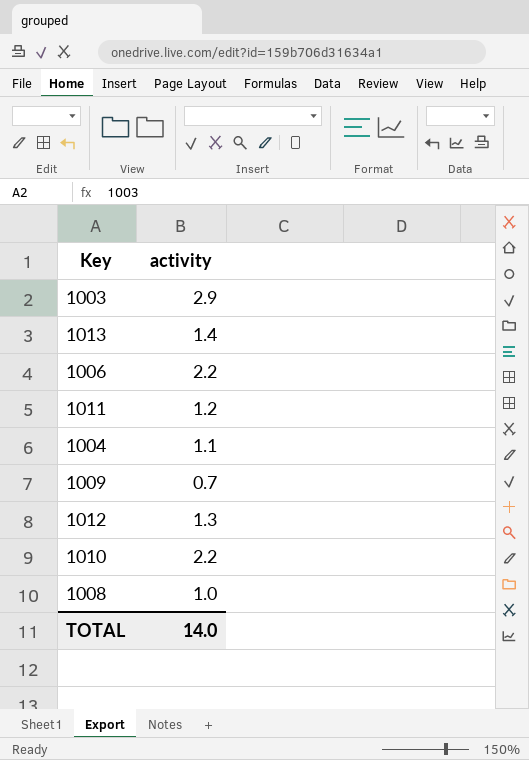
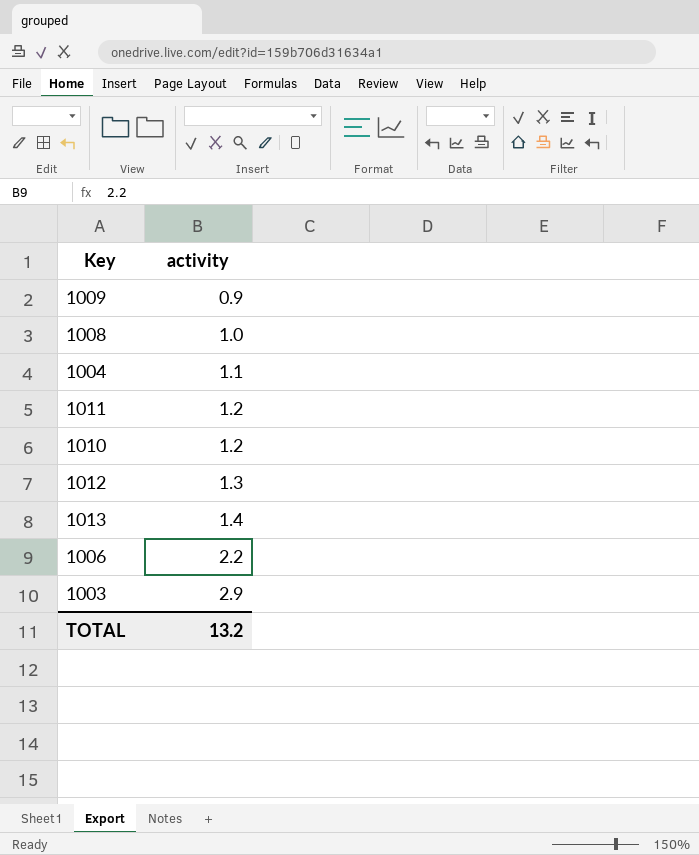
row order: none -> activity ascending
1009 | activity: 0.7 -> 0.9
1010 | activity: 2.2 -> 1.2
TOTAL | activity: 14.0 -> 13.2

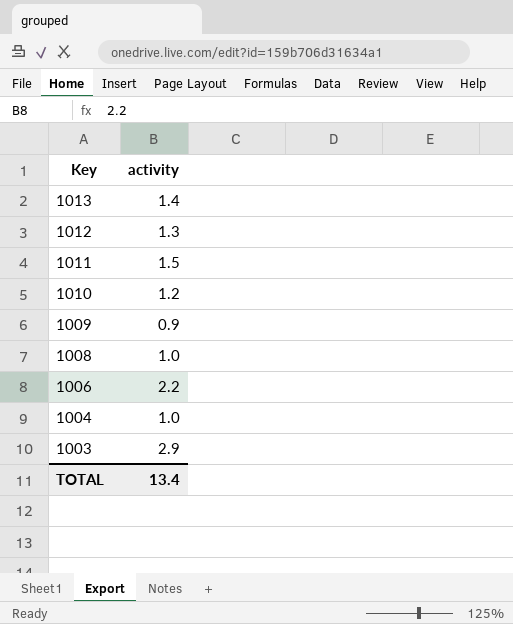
row order: activity ascending -> Key descending
1011 | activity: 1.2 -> 1.5
1004 | activity: 1.1 -> 1.0
TOTAL | activity: 13.2 -> 13.4

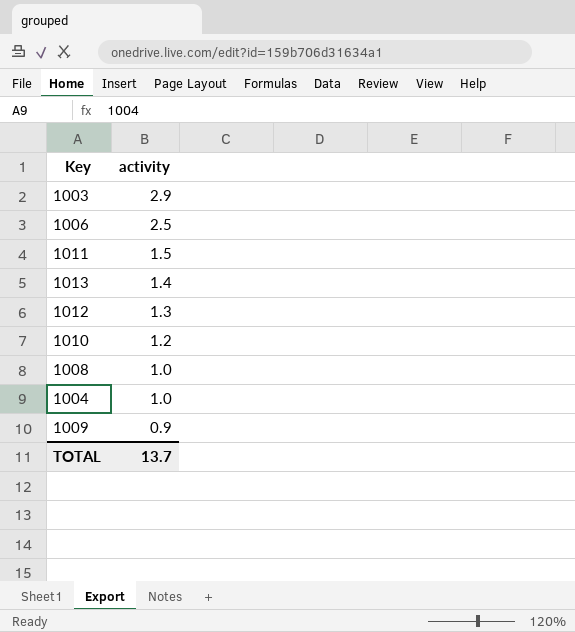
row order: Key descending -> activity descending
1006 | activity: 2.2 -> 2.5
TOTAL | activity: 13.4 -> 13.7

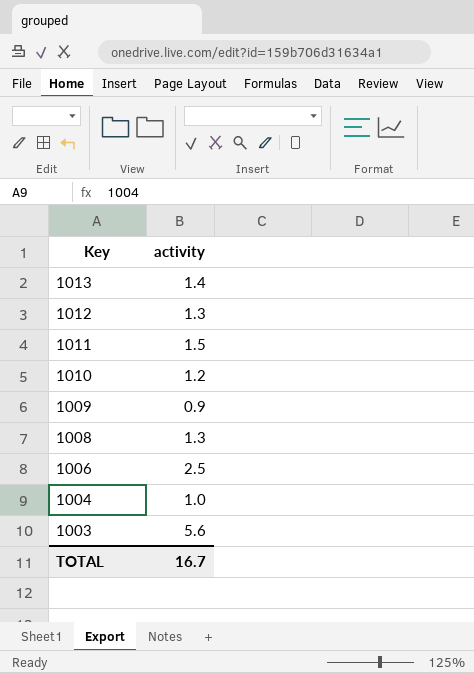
row order: activity descending -> Key descending
1008 | activity: 1.0 -> 1.3
1003 | activity: 2.9 -> 5.6
TOTAL | activity: 13.7 -> 16.7

